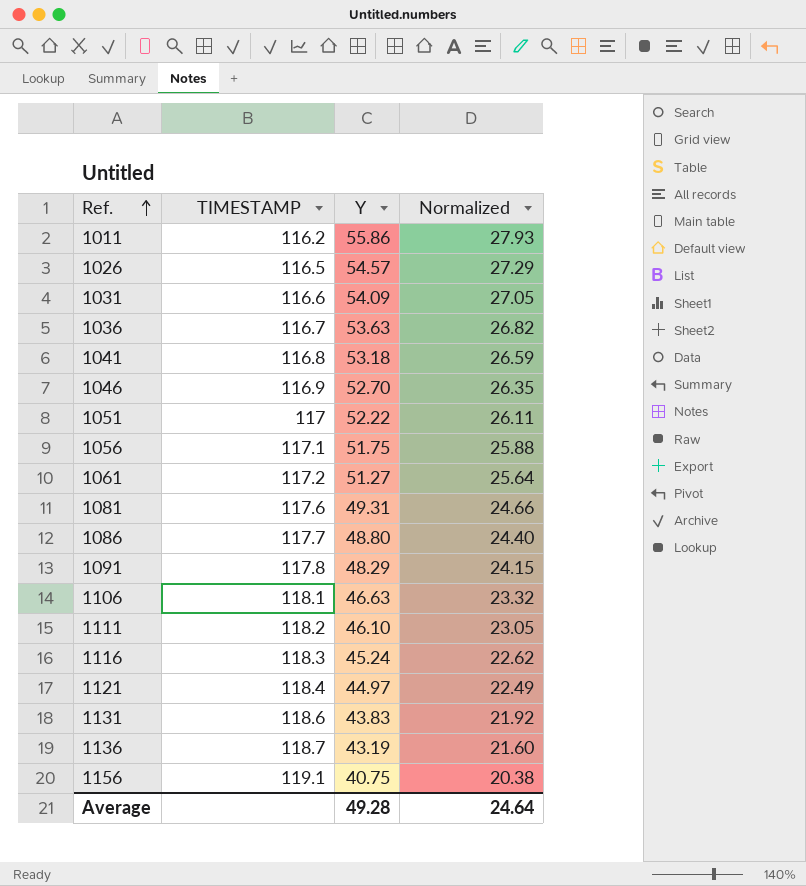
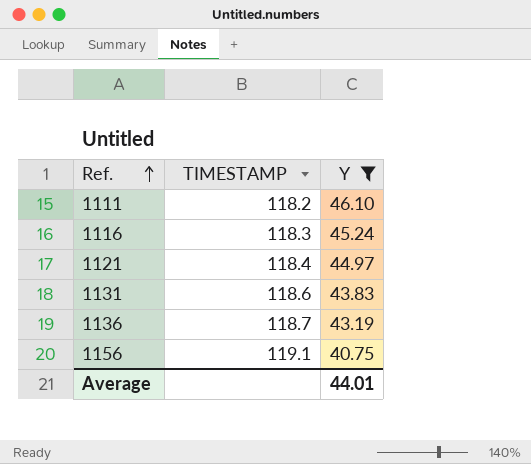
filter: none -> Y <= 46.10
column Normalized | formula: [Y] * 0.5 -> none
Average | Y: 49.28 -> 44.01

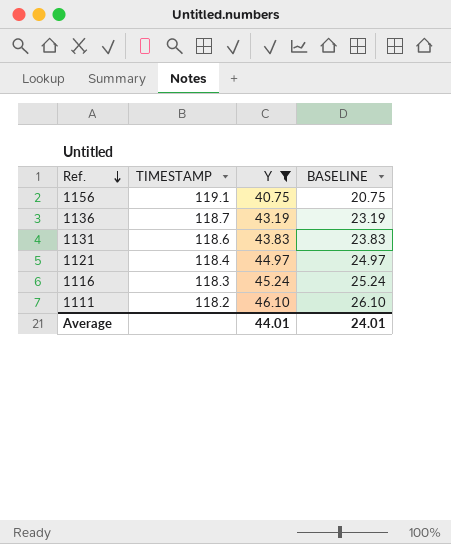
row order: Ref. ascending -> Ref. descending
column BASELINE | formula: none -> [Y] - 20

